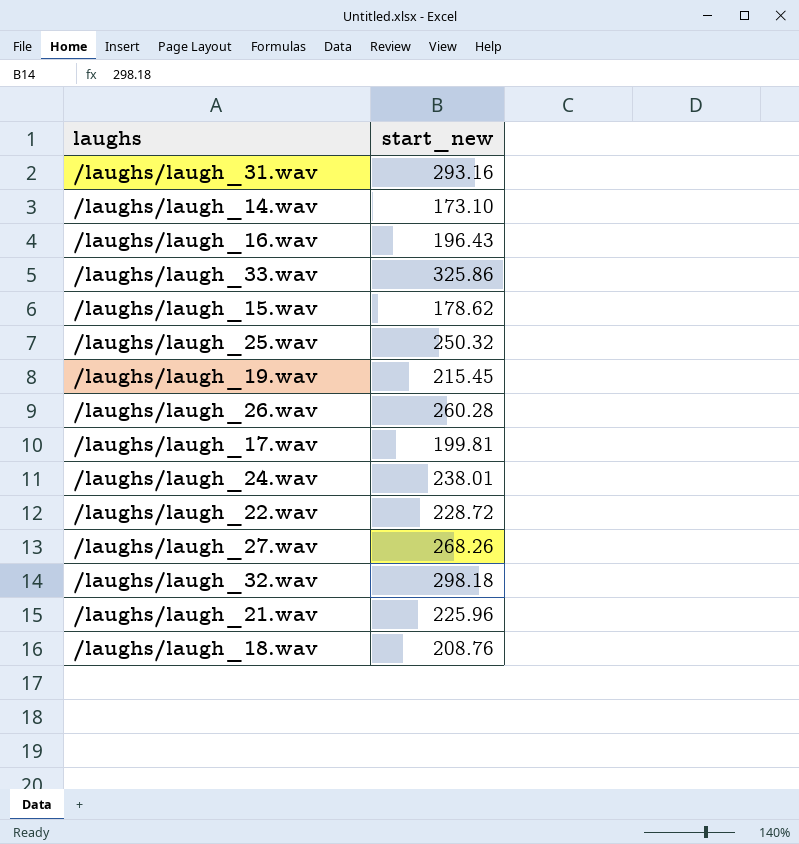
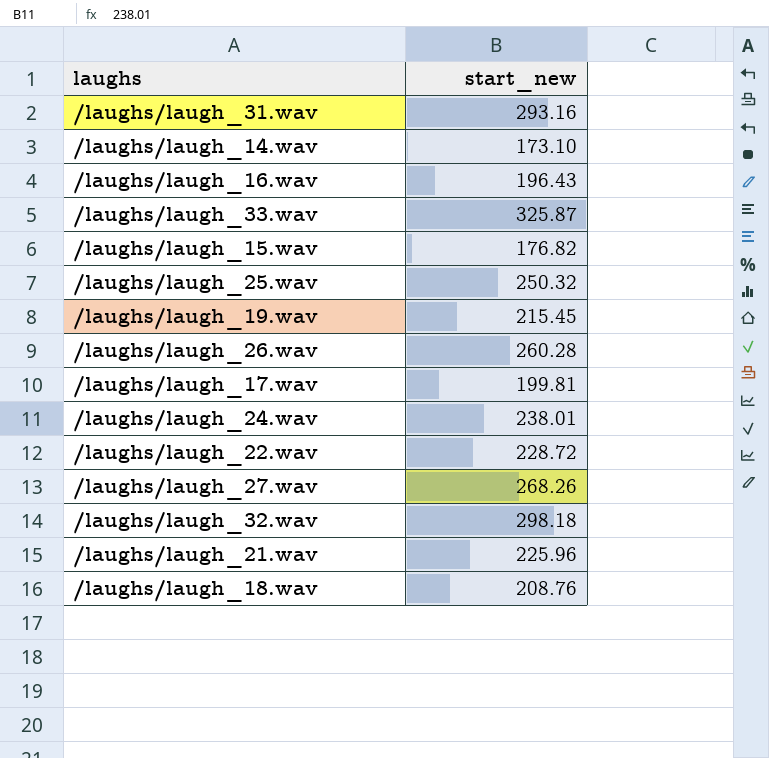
/laughs/laugh_33.wav | start_new: 325.86 -> 325.87
/laughs/laugh_15.wav | start_new: 178.62 -> 176.82

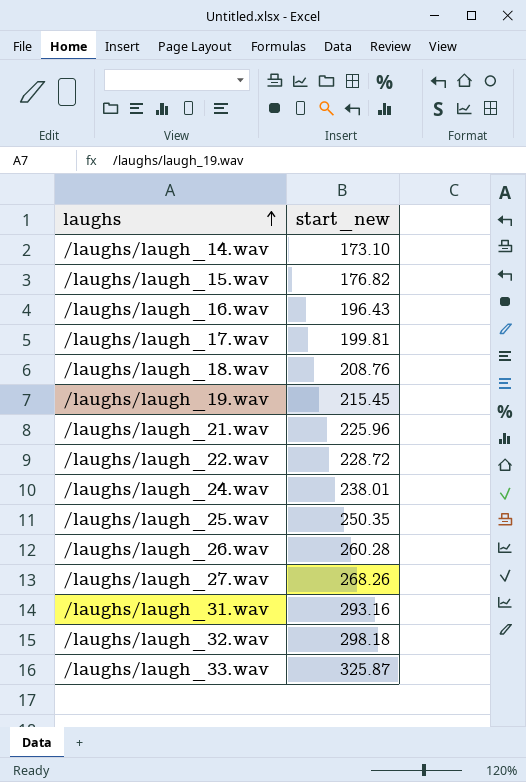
row order: none -> laughs ascending
/laughs/laugh_25.wav | start_new: 250.32 -> 250.35

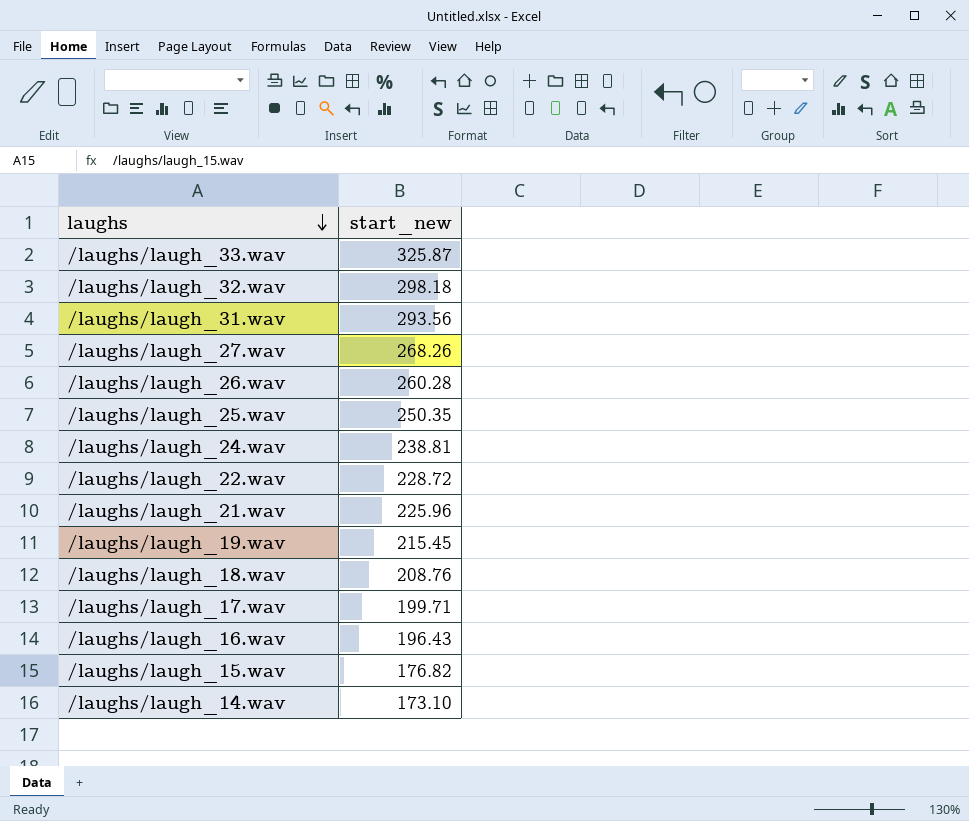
row order: laughs ascending -> laughs descending
/laughs/laugh_31.wav | start_new: 293.16 -> 293.56
/laughs/laugh_24.wav | start_new: 238.01 -> 238.81
/laughs/laugh_17.wav | start_new: 199.81 -> 199.71

